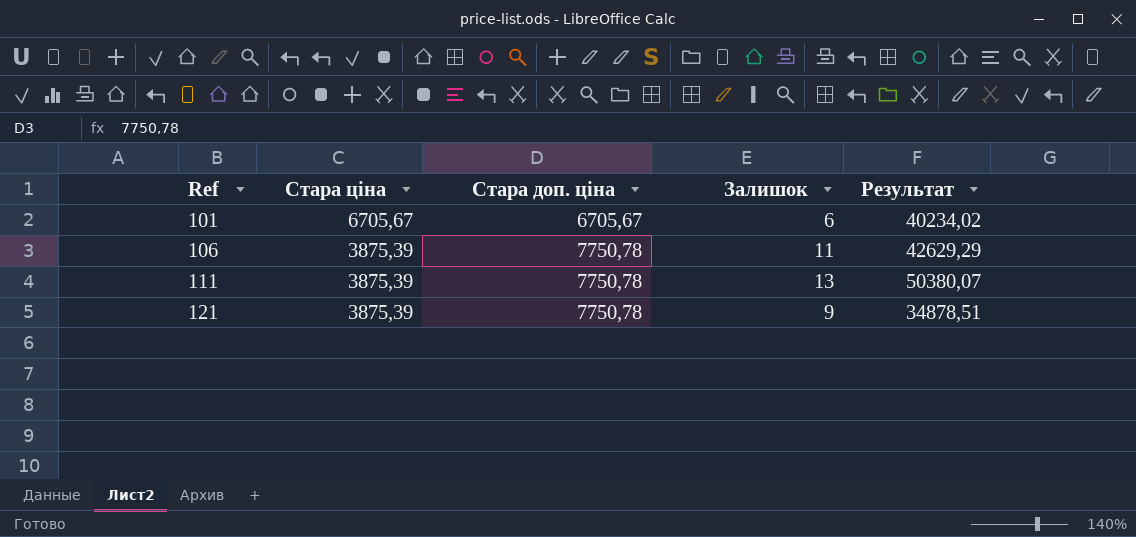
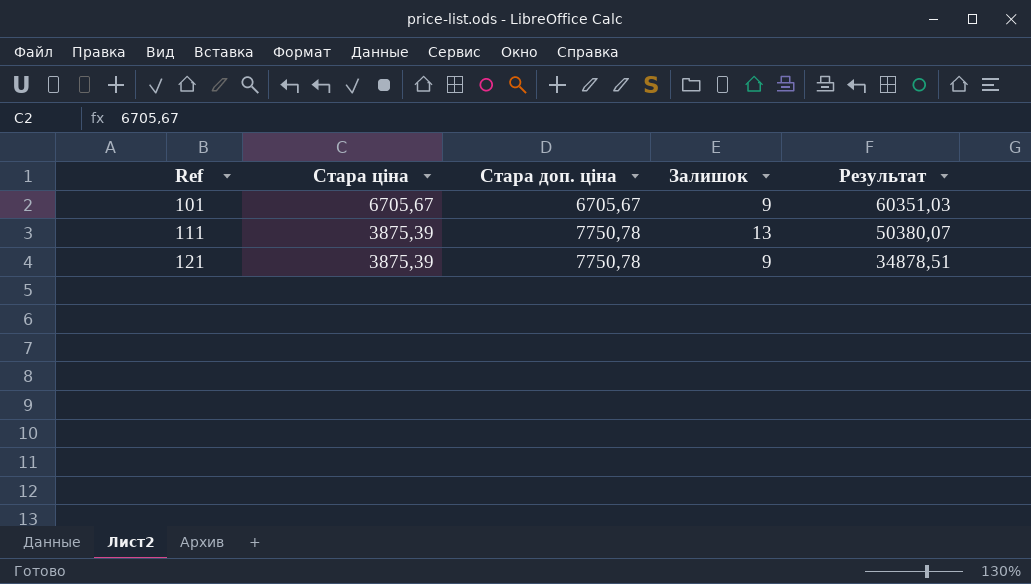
row 106: 3875,39 | 7750,78 | 11 | 42629,29 -> none
101 | Залишок: 6 -> 9
101 | Результат: 40234,02 -> 60351,03

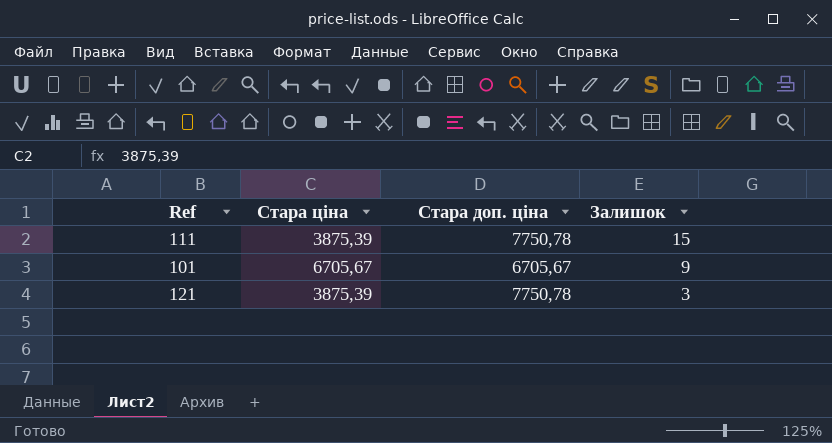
row order: Ref ascending -> Залишок descending
column Результат | formula: [Стара ціна] * [Залишок] -> none
111 | Залишок: 13 -> 15
121 | Залишок: 9 -> 3

